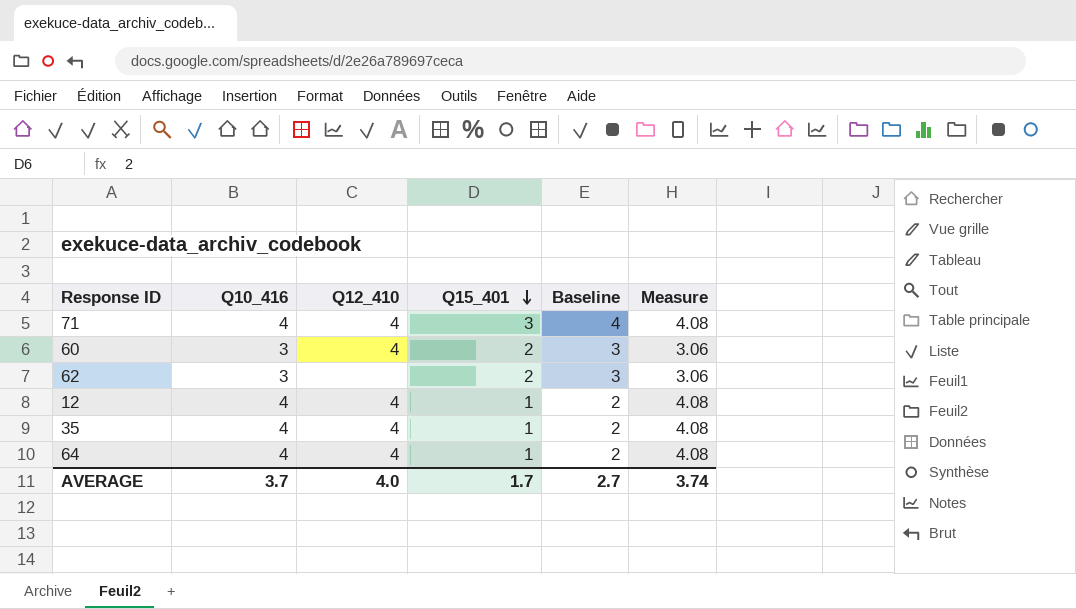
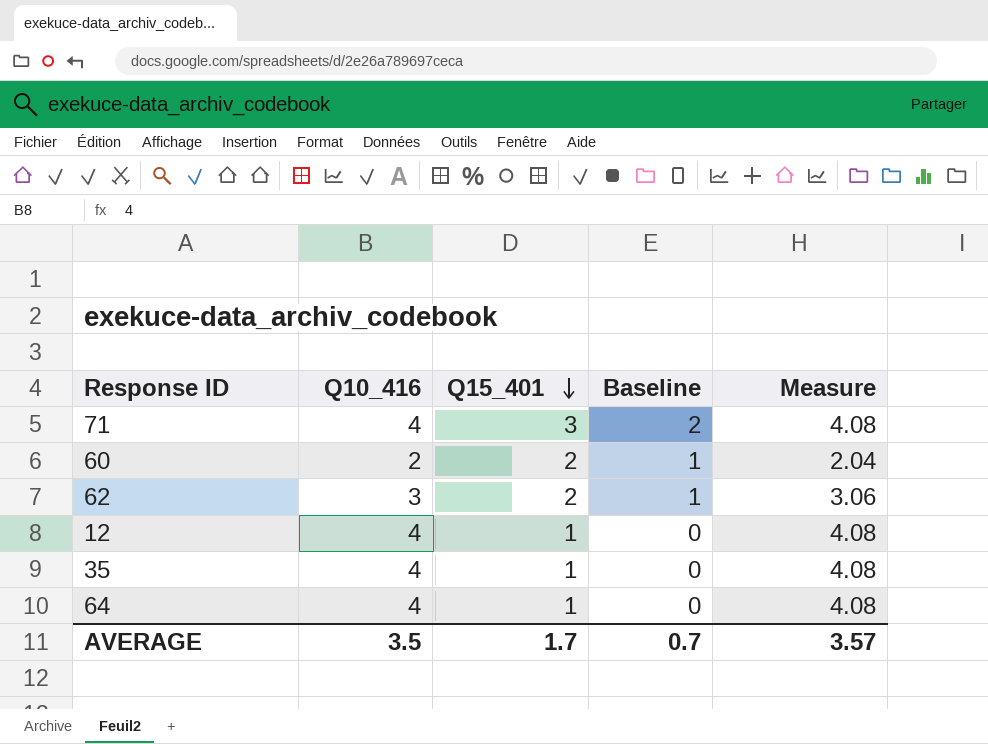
column Q12_410 | position: 3 -> none
column Baseline | formula: [Q15_401] + 1 -> [Q15_401] - 1
60 | Q10_416: 3 -> 2
60 | Measure: 3.06 -> 2.04
AVERAGE | Q10_416: 3.7 -> 3.5
AVERAGE | Baseline: 2.7 -> 0.7
AVERAGE | Measure: 3.74 -> 3.57

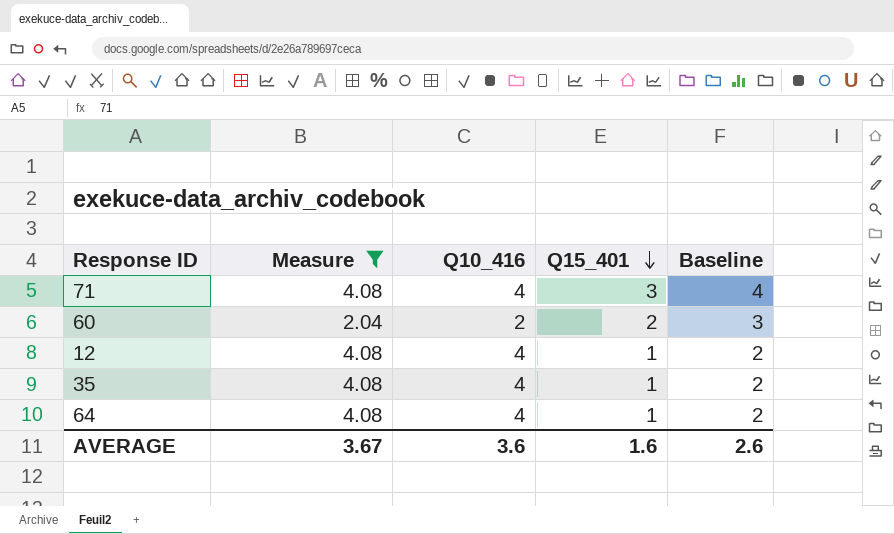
filter: none -> Measure != 3.06
column Measure | position: 5 -> 2
column Baseline | formula: [Q15_401] - 1 -> [Q15_401] + 1
AVERAGE | Measure: 3.57 -> 3.67
AVERAGE | Q10_416: 3.5 -> 3.6
AVERAGE | Q15_401: 1.7 -> 1.6
AVERAGE | Baseline: 0.7 -> 2.6

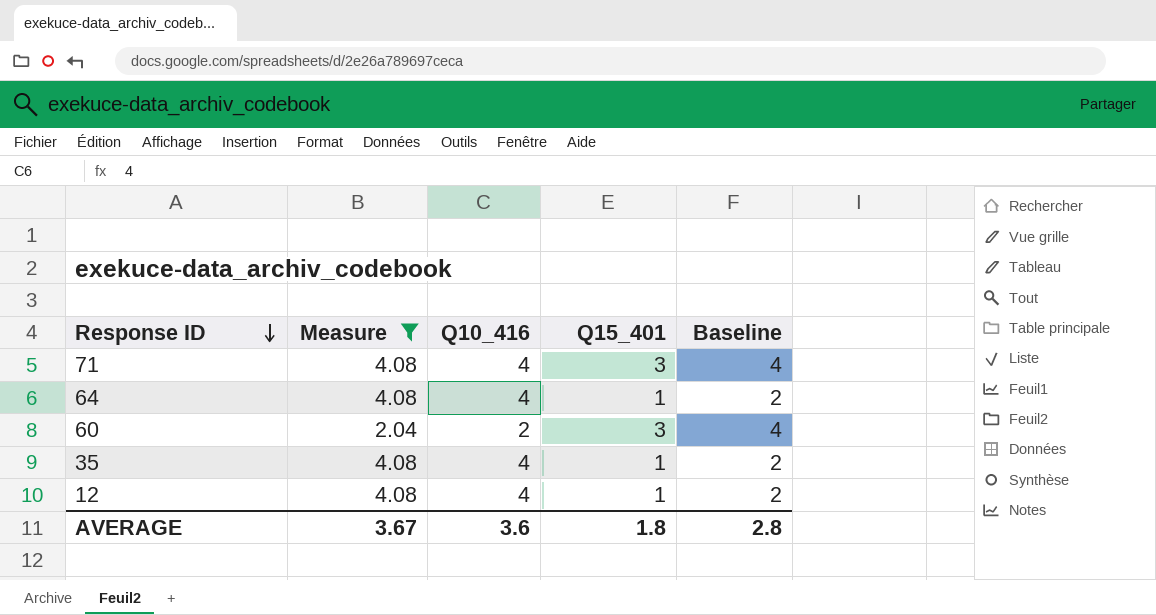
row order: Q15_401 descending -> Response ID descending
60 | Q15_401: 2 -> 3
60 | Baseline: 3 -> 4
AVERAGE | Q15_401: 1.6 -> 1.8
AVERAGE | Baseline: 2.6 -> 2.8

